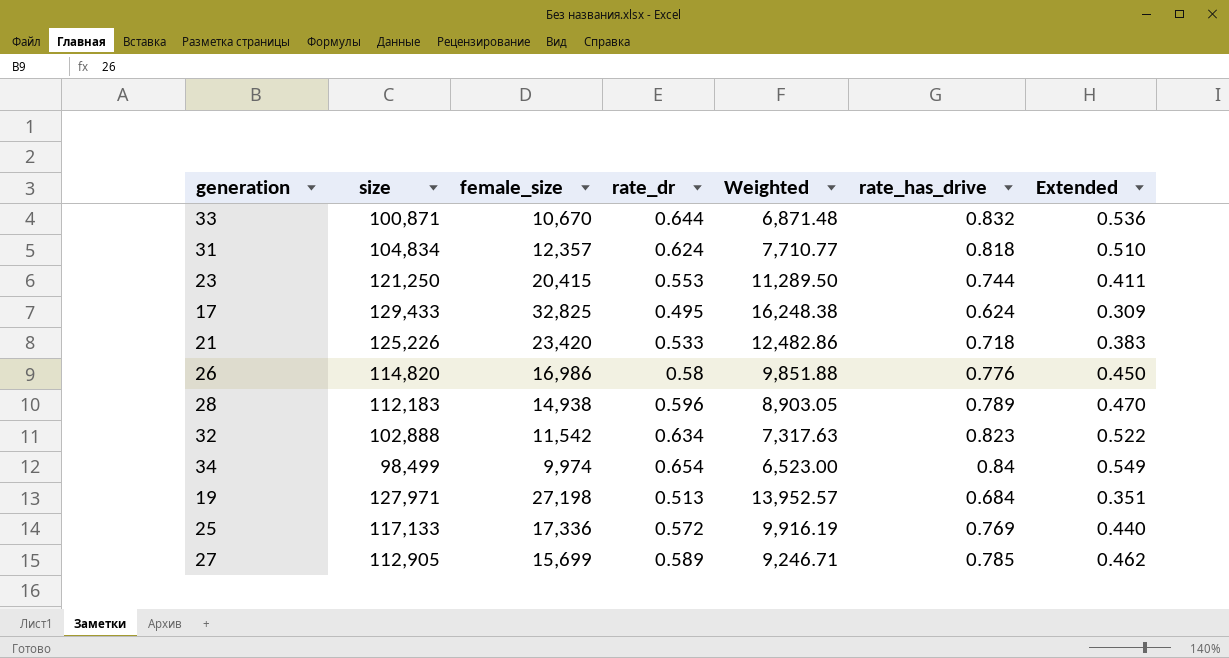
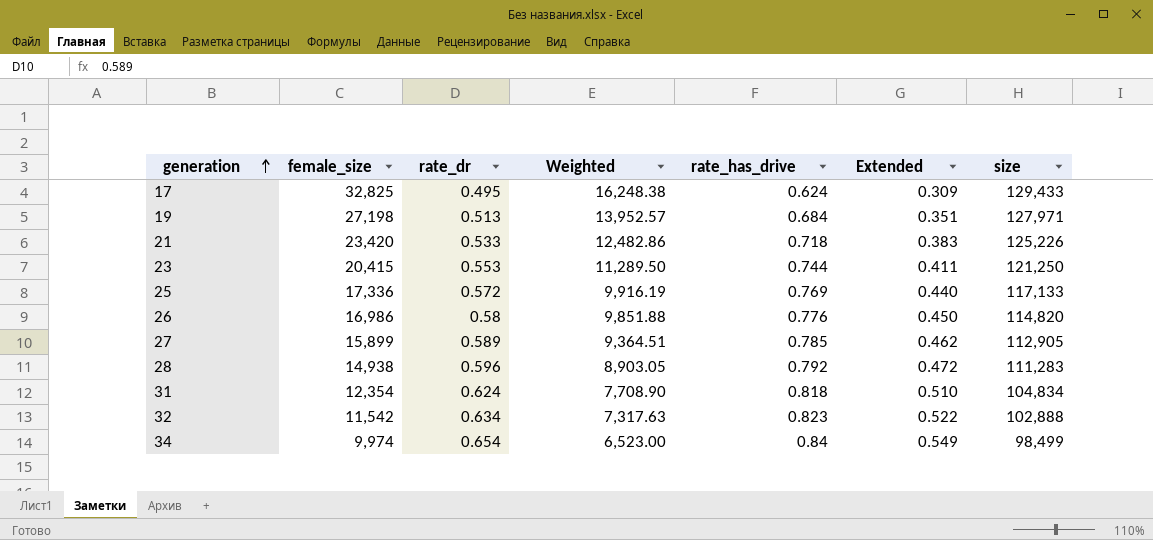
row order: none -> generation ascending
column size | position: 2 -> 7
row 33: 100,871 | 10,670 | 0.644 | 6,871.48 | 0.832 | 0.536 -> none
27 | female_size: 15,699 -> 15,899
27 | Weighted: 9,246.71 -> 9,364.51
28 | rate_has_drive: 0.789 -> 0.792
28 | Extended: 0.470 -> 0.472
28 | size: 112,183 -> 111,283
31 | female_size: 12,357 -> 12,354
31 | Weighted: 7,710.77 -> 7,708.90

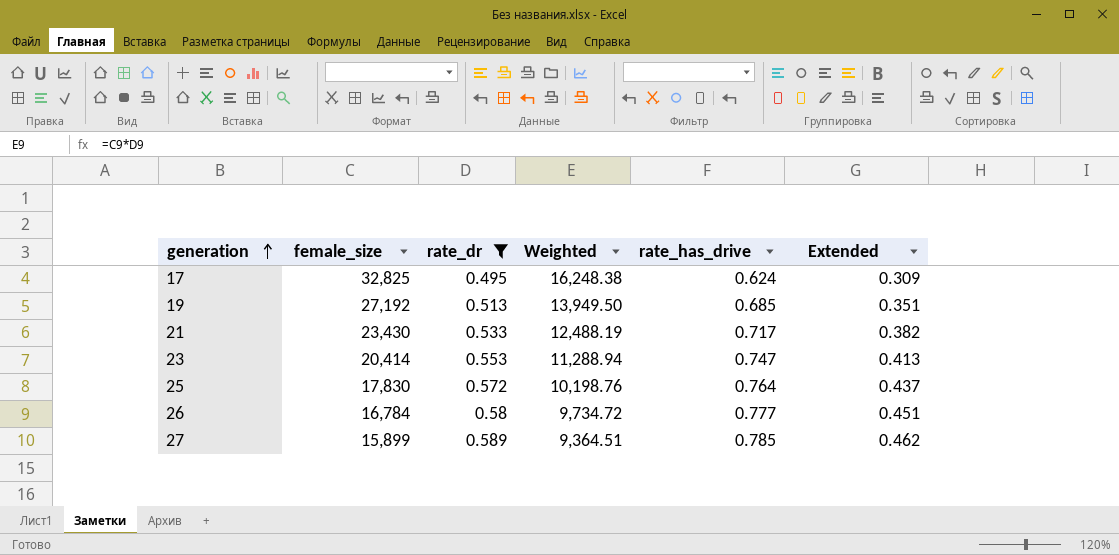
filter: none -> rate_dr <= 0.589
column size | position: 7 -> none
19 | female_size: 27,198 -> 27,192
19 | Weighted: 13,952.57 -> 13,949.50
19 | rate_has_drive: 0.684 -> 0.685
21 | female_size: 23,420 -> 23,430
21 | Weighted: 12,482.86 -> 12,488.19
21 | rate_has_drive: 0.718 -> 0.717
21 | Extended: 0.383 -> 0.382
23 | female_size: 20,415 -> 20,414
23 | Weighted: 11,289.50 -> 11,288.94
23 | rate_has_drive: 0.744 -> 0.747
23 | Extended: 0.411 -> 0.413
25 | female_size: 17,336 -> 17,830
25 | Weighted: 9,916.19 -> 10,198.76
25 | rate_has_drive: 0.769 -> 0.764
25 | Extended: 0.440 -> 0.437
26 | female_size: 16,986 -> 16,784
26 | Weighted: 9,851.88 -> 9,734.72
26 | rate_has_drive: 0.776 -> 0.777
26 | Extended: 0.450 -> 0.451

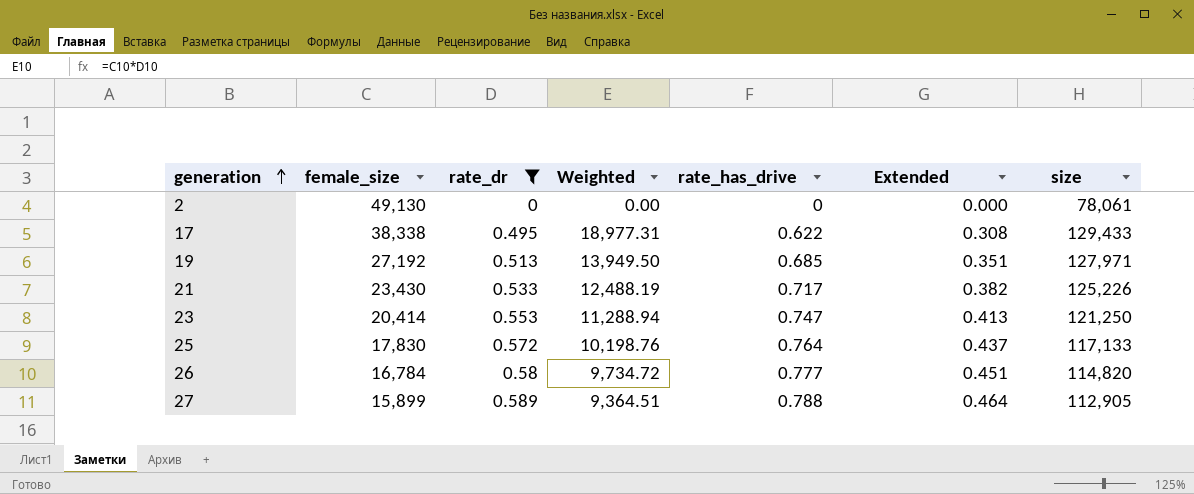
column size | position: none -> 7
row 2: none -> 49,130 | 0 | 0.00 | 0 | 0.000 | 78,061
17 | female_size: 32,825 -> 38,338
17 | Weighted: 16,248.38 -> 18,977.31
17 | rate_has_drive: 0.624 -> 0.622
17 | Extended: 0.309 -> 0.308
27 | rate_has_drive: 0.785 -> 0.788
27 | Extended: 0.462 -> 0.464

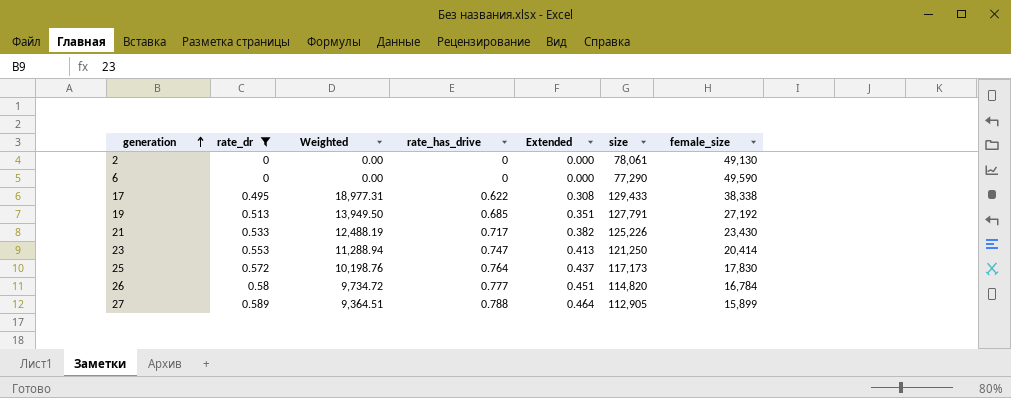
column female_size | position: 2 -> 7
row 6: none -> 0 | 0.00 | 0 | 0.000 | 77,290 | 49,590
19 | size: 127,971 -> 127,791
25 | size: 117,133 -> 117,173

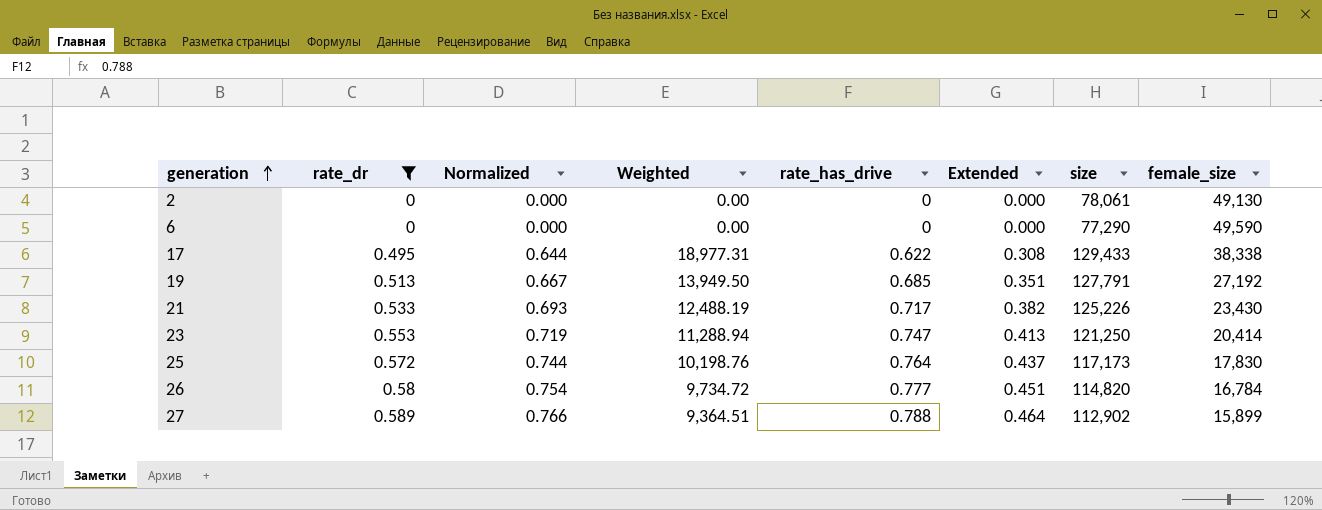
column Normalized | formula: none -> [rate_dr] * 1.3
27 | size: 112,905 -> 112,902

